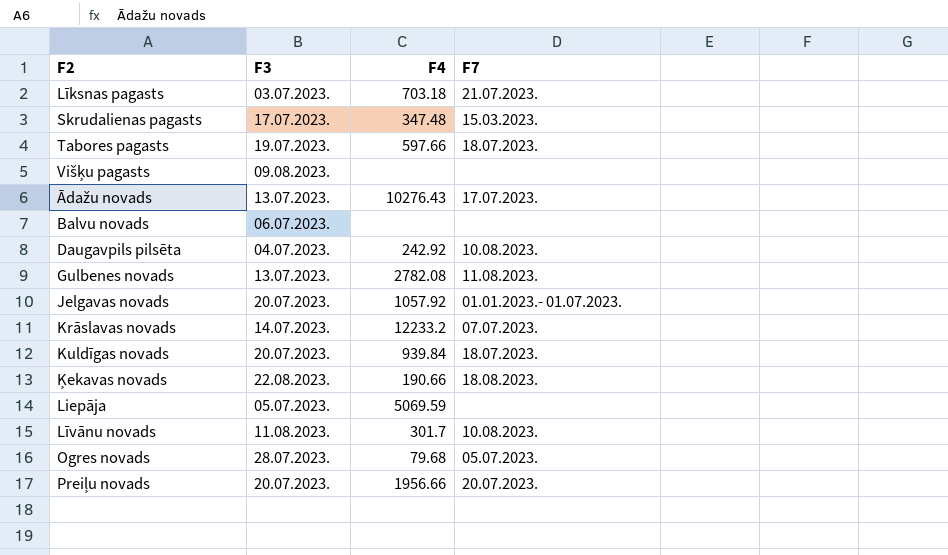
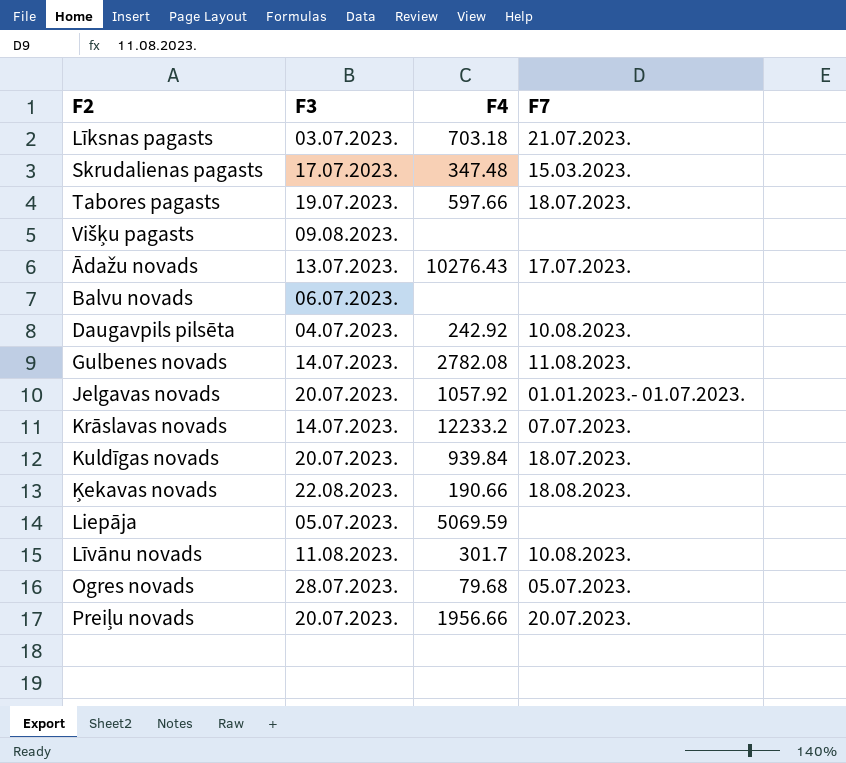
Gulbenes novads | F3: 13.07.2023. -> 14.07.2023.

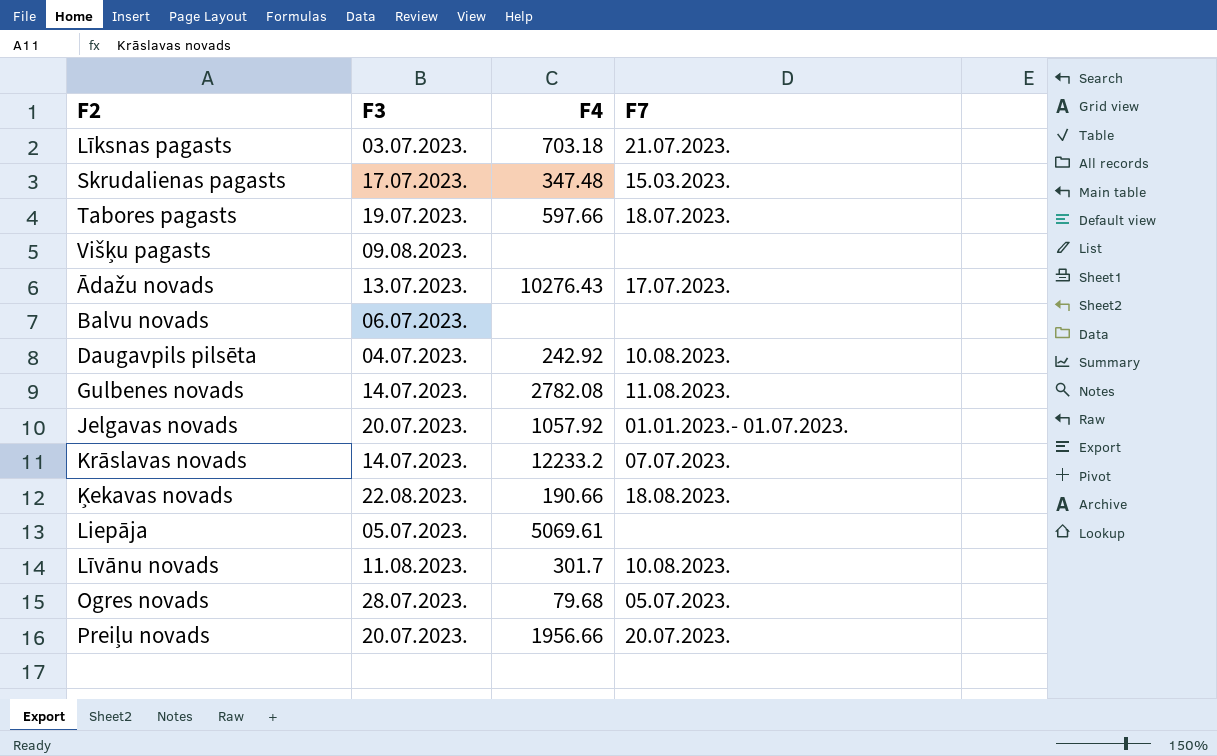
row Kuldīgas novads: 20.07.2023. | 939.84 | 18.07.2023. -> none
Liepāja | F4: 5069.59 -> 5069.61

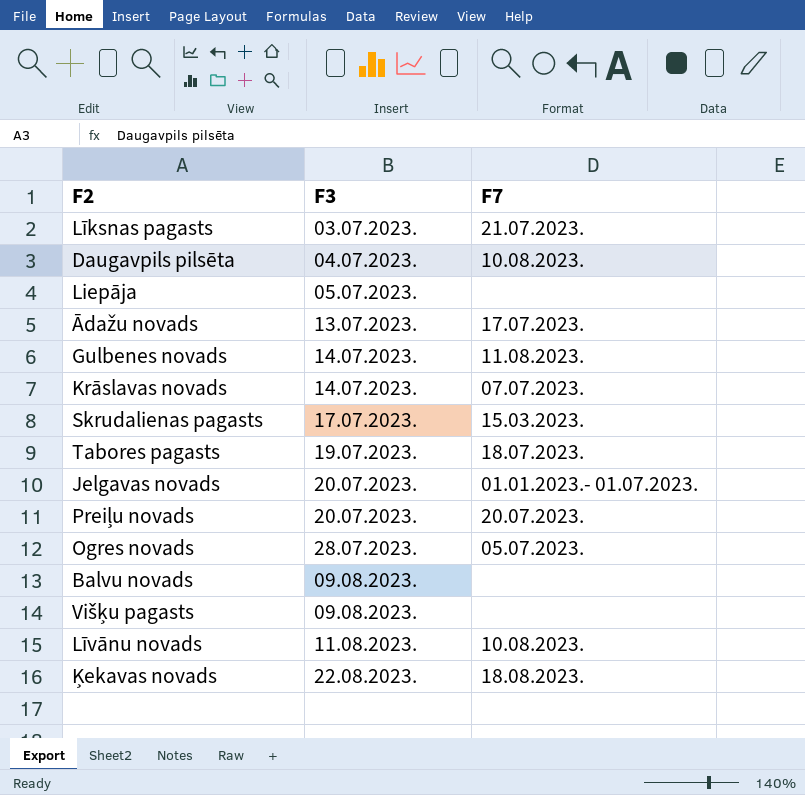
row order: none -> F3 ascending
column F4 | position: 3 -> none
Balvu novads | F3: 06.07.2023. -> 09.08.2023.

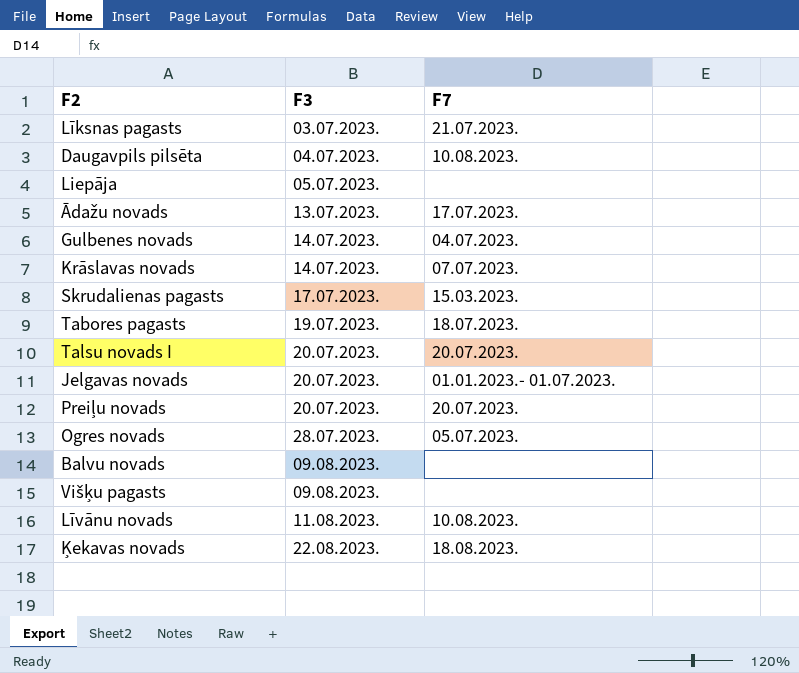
Gulbenes novads | F7: 11.08.2023. -> 04.07.2023.
row Talsu novads I: none -> 20.07.2023. | 20.07.2023.

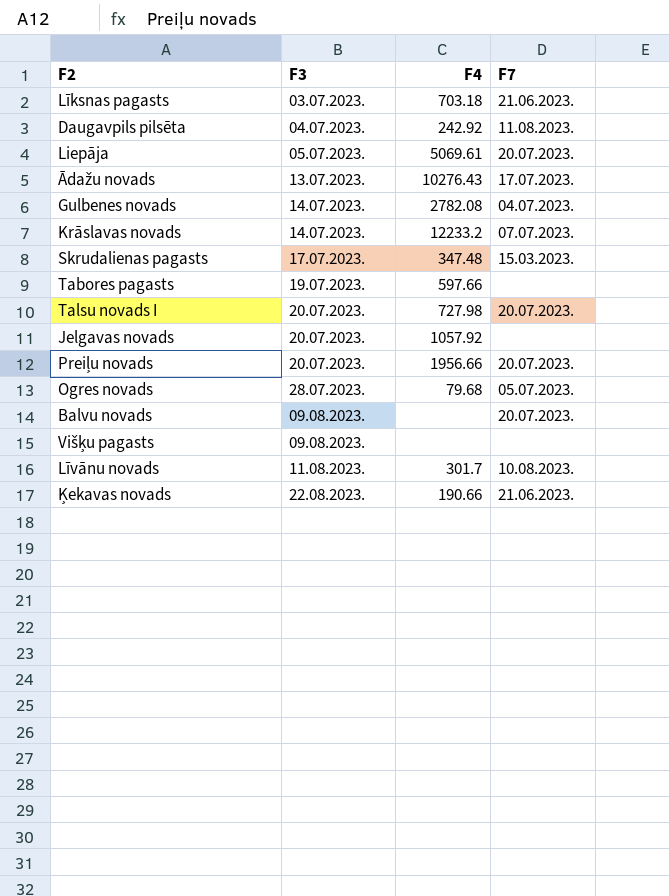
column F4 | position: none -> 3
Līksnas pagasts | F7: 21.07.2023. -> 21.06.2023.
Daugavpils pilsēta | F7: 10.08.2023. -> 11.08.2023.
Liepāja | F7: none -> 20.07.2023.
Tabores pagasts | F7: 18.07.2023. -> none
Jelgavas novads | F7: 01.01.2023.- 01.07.2023. -> none
Balvu novads | F7: none -> 20.07.2023.
Ķekavas novads | F7: 18.08.2023. -> 21.06.2023.

